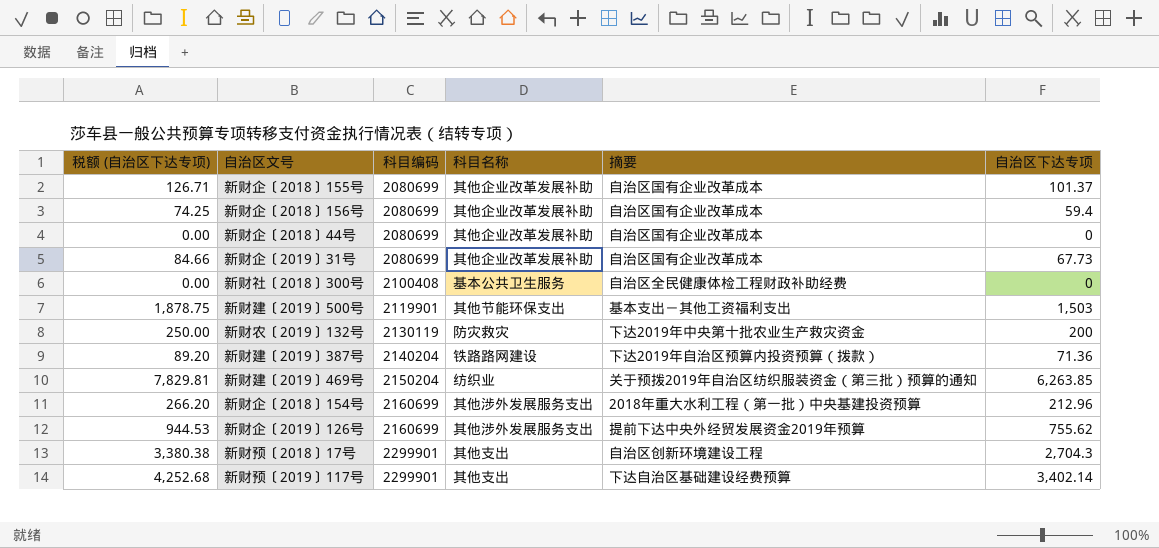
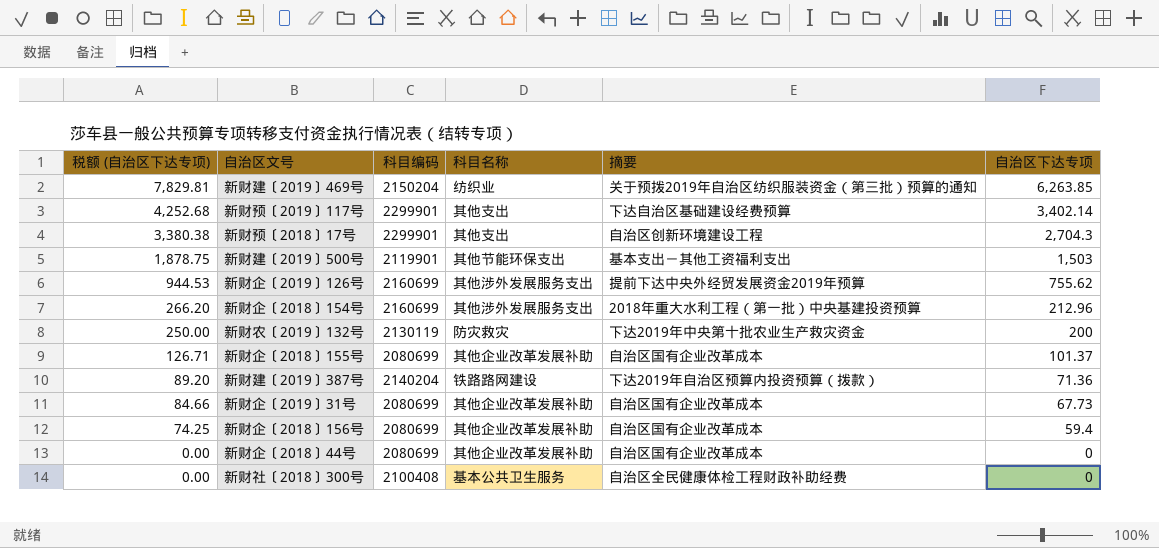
row order: 科目编码 ascending -> 税额 (自治区下达专项) descending

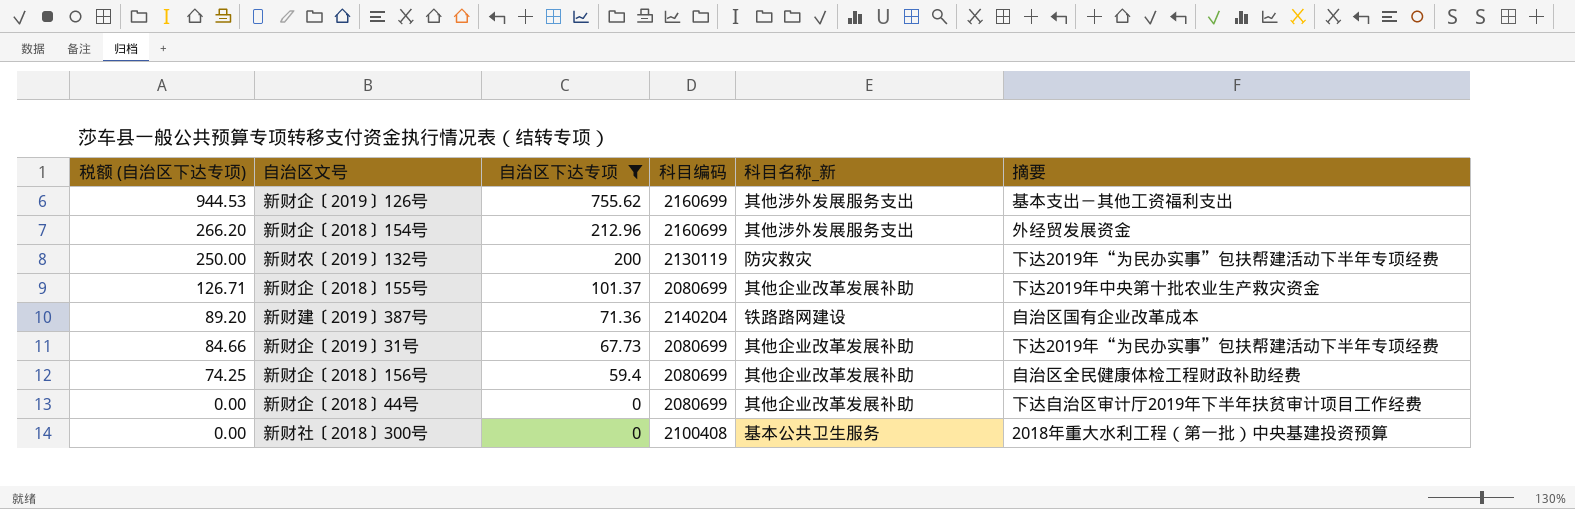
filter: none -> 自治区下达专项 <= 755.62
column 自治区下达专项 | position: 6 -> 3
column name: 科目名称 -> 科目名称_新
新财企〔2019〕126号 | 摘要: 提前下达中央外经贸发展资金2019年预算 -> 基本支出－其他工资福利支出
新财企〔2018〕154号 | 摘要: 2018年重大水利工程（第一批）中央基建投资预算 -> 外经贸发展资金
新财农〔2019〕132号 | 摘要: 下达2019年中央第十批农业生产救灾资金 -> 下达2019年“为民办实事”包扶帮建活动下半年专项经费
新财企〔2018〕155号 | 摘要: 自治区国有企业改革成本 -> 下达2019年中央第十批农业生产救灾资金
新财建〔2019〕387号 | 摘要: 下达2019年自治区预算内投资预算（拨款） -> 自治区国有企业改革成本
新财企〔2019〕31号 | 摘要: 自治区国有企业改革成本 -> 下达2019年“为民办实事”包扶帮建活动下半年专项经费
新财企〔2018〕156号 | 摘要: 自治区国有企业改革成本 -> 自治区全民健康体检工程财政补助经费
新财企〔2018〕44号 | 摘要: 自治区国有企业改革成本 -> 下达自治区审计厅2019年下半年扶贫审计项目工作经费
新财社〔2018〕300号 | 摘要: 自治区全民健康体检工程财政补助经费 -> 2018年重大水利工程（第一批）中央基建投资预算

